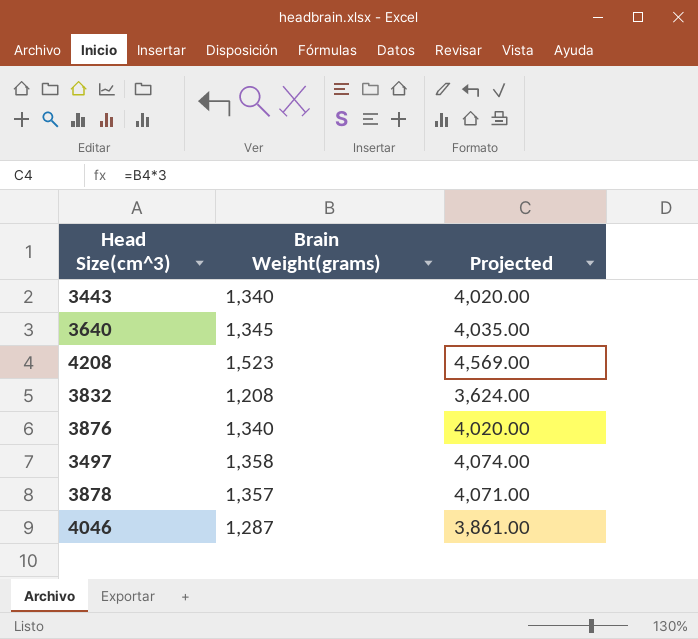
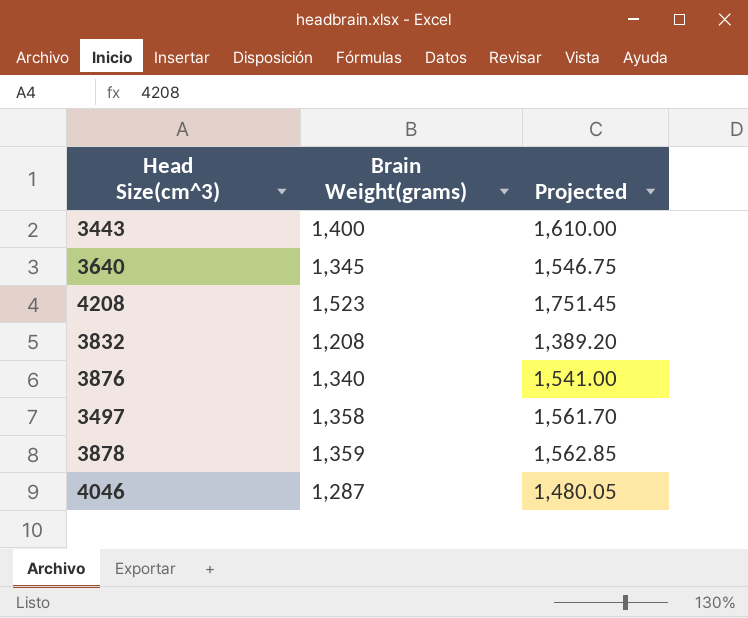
column Projected | formula: [Brain Weight(grams)] * 3 -> [Brain Weight(grams)] * 1.15
3443 | Brain Weight(grams): 1,340 -> 1,400
3878 | Brain Weight(grams): 1,357 -> 1,359

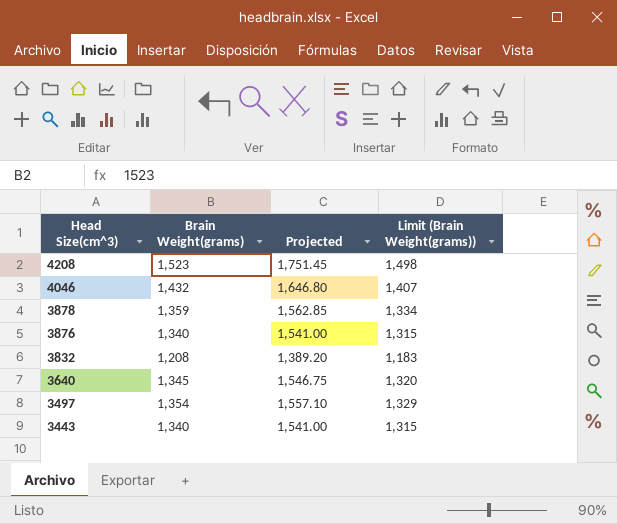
row order: none -> Head Size(cm^3) descending
column Limit (Brain Weight(grams)) | formula: none -> [Brain Weight(grams)] - 25
4046 | Brain Weight(grams): 1,287 -> 1,432
4046 | Projected: 1,480.05 -> 1,646.80
3497 | Brain Weight(grams): 1,358 -> 1,354
3497 | Projected: 1,561.70 -> 1,557.10
3443 | Brain Weight(grams): 1,400 -> 1,340
3443 | Projected: 1,610.00 -> 1,541.00

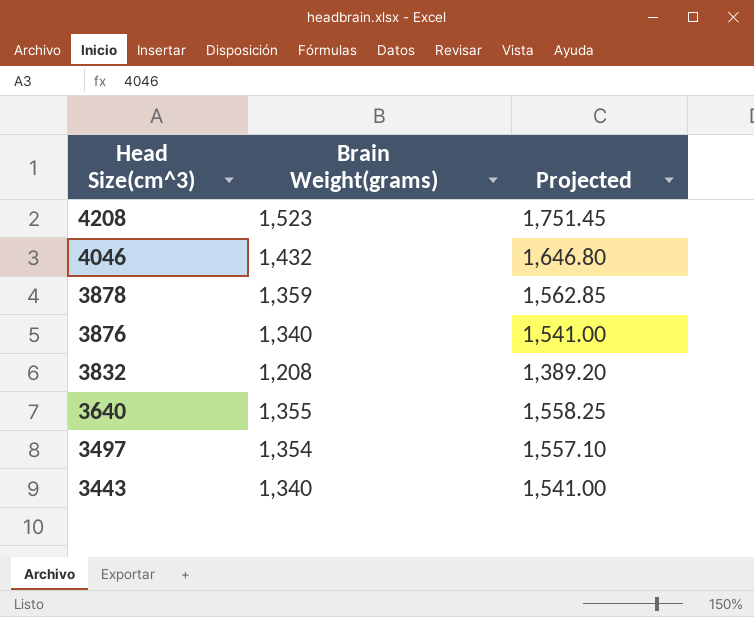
column Limit (Brain Weight(grams)) | formula: [Brain Weight(grams)] - 25 -> none
3640 | Brain Weight(grams): 1,345 -> 1,355
3640 | Projected: 1,546.75 -> 1,558.25

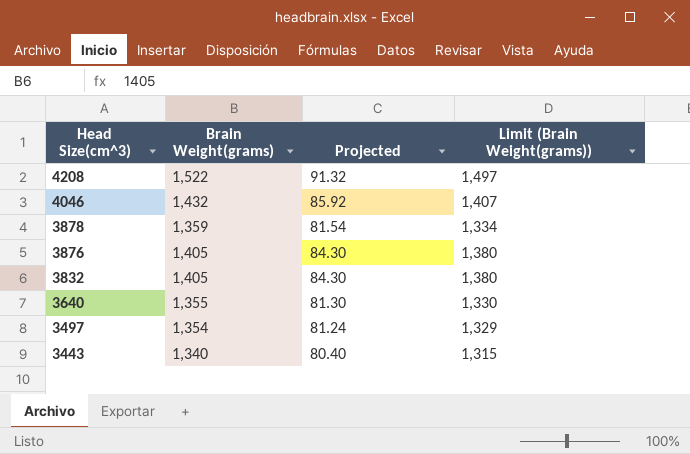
column Projected | formula: [Brain Weight(grams)] * 1.15 -> [Brain Weight(grams)] * 0.06
column Limit (Brain Weight(grams)) | formula: none -> [Brain Weight(grams)] - 25
4208 | Brain Weight(grams): 1,523 -> 1,522
3876 | Brain Weight(grams): 1,340 -> 1,405
3832 | Brain Weight(grams): 1,208 -> 1,405

